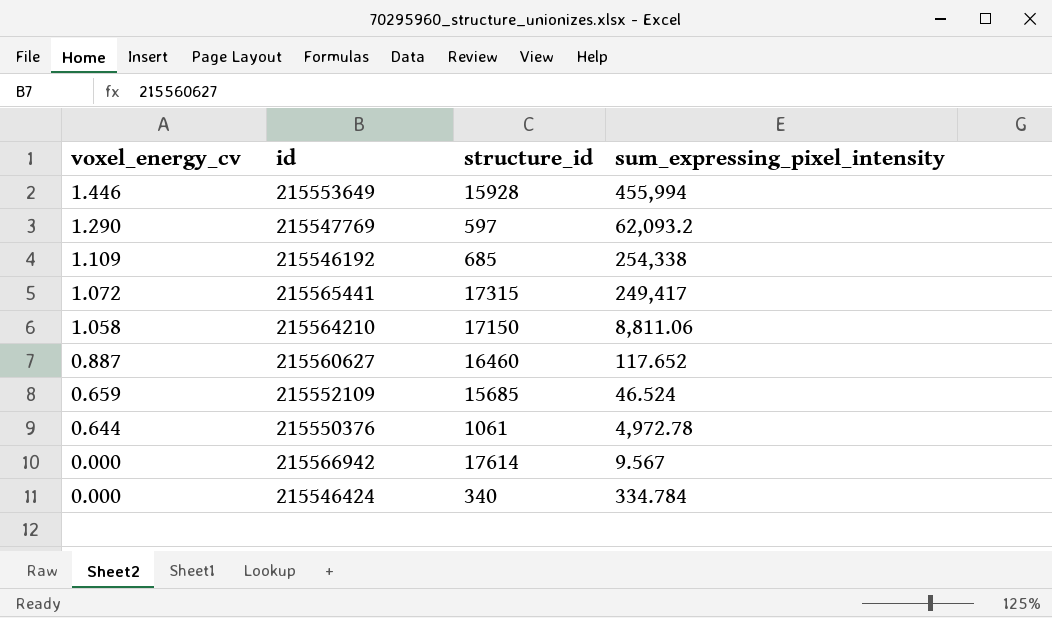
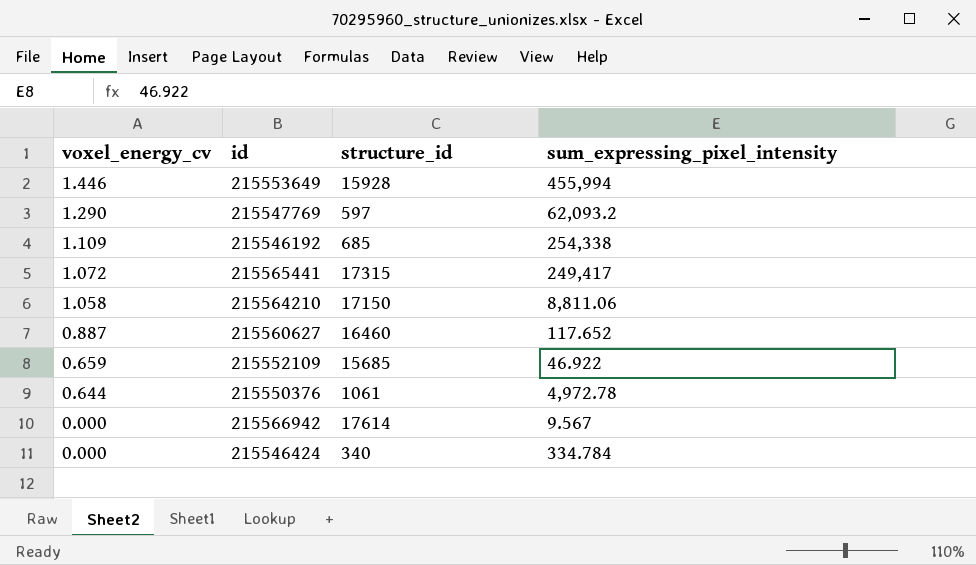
215552109 | sum_expressing_pixel_intensity: 46.524 -> 46.922

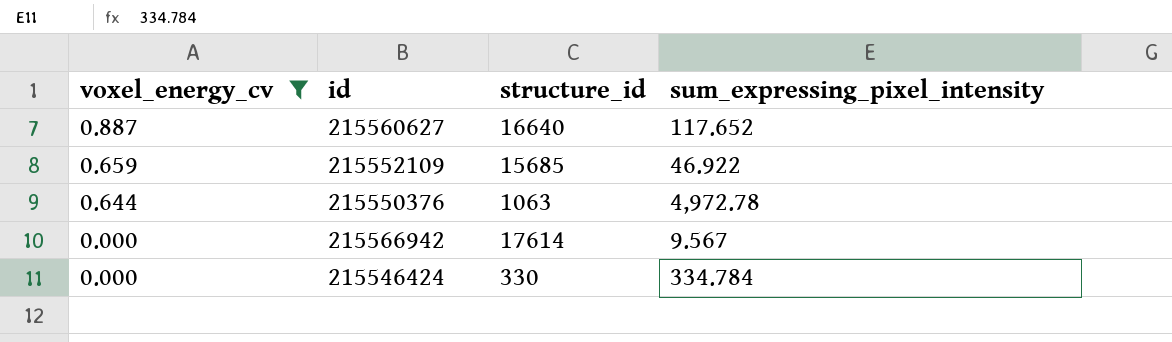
filter: none -> voxel_energy_cv <= 0.887
215560627 | structure_id: 16460 -> 16640
215550376 | structure_id: 1061 -> 1063
215546424 | structure_id: 340 -> 330

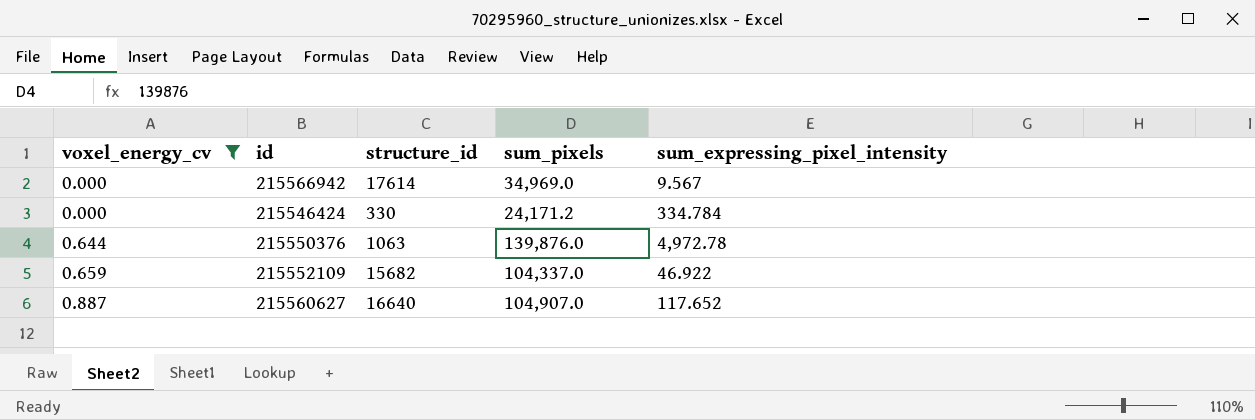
row order: voxel_energy_cv descending -> voxel_energy_cv ascending
column sum_pixels | position: none -> 4
215552109 | structure_id: 15685 -> 15682

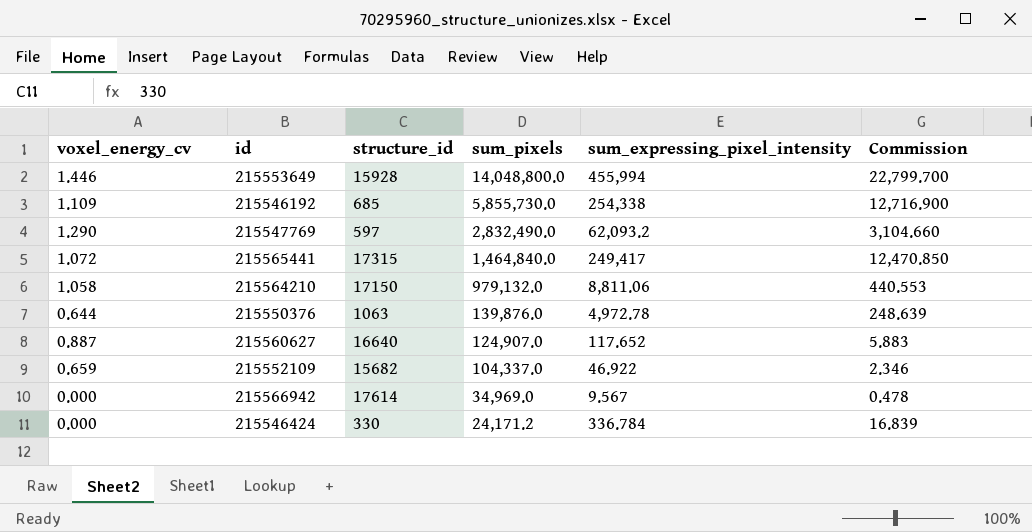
filter: voxel_energy_cv <= 0.887 -> none
row order: voxel_energy_cv ascending -> sum_pixels descending
column Commission | formula: none -> [sum_expressing_pixel_intensity] * 0.05
215560627 | sum_pixels: 104,907.0 -> 124,907.0
215546424 | sum_expressing_pixel_intensity: 334.784 -> 336.784

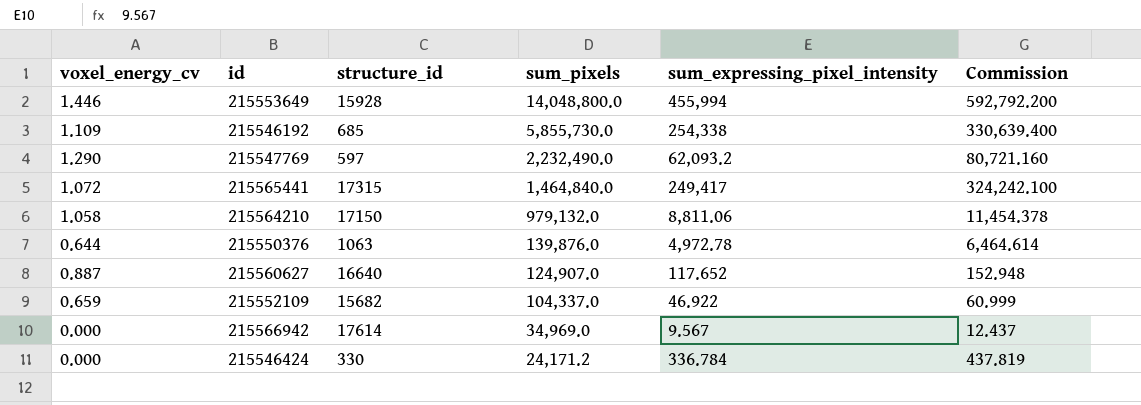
column Commission | formula: [sum_expressing_pixel_intensity] * 0.05 -> [sum_expressing_pixel_intensity] * 1.3
215547769 | sum_pixels: 2,832,490.0 -> 2,232,490.0

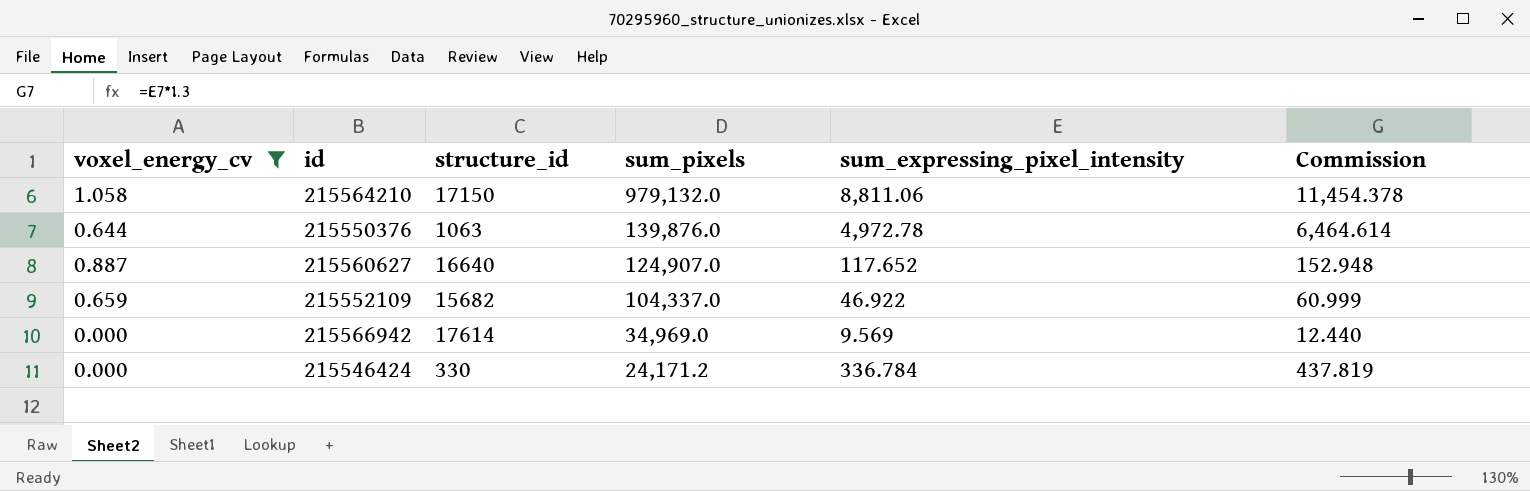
filter: none -> voxel_energy_cv <= 1.058
215566942 | sum_expressing_pixel_intensity: 9.567 -> 9.569
215566942 | Commission: 12.437 -> 12.440

